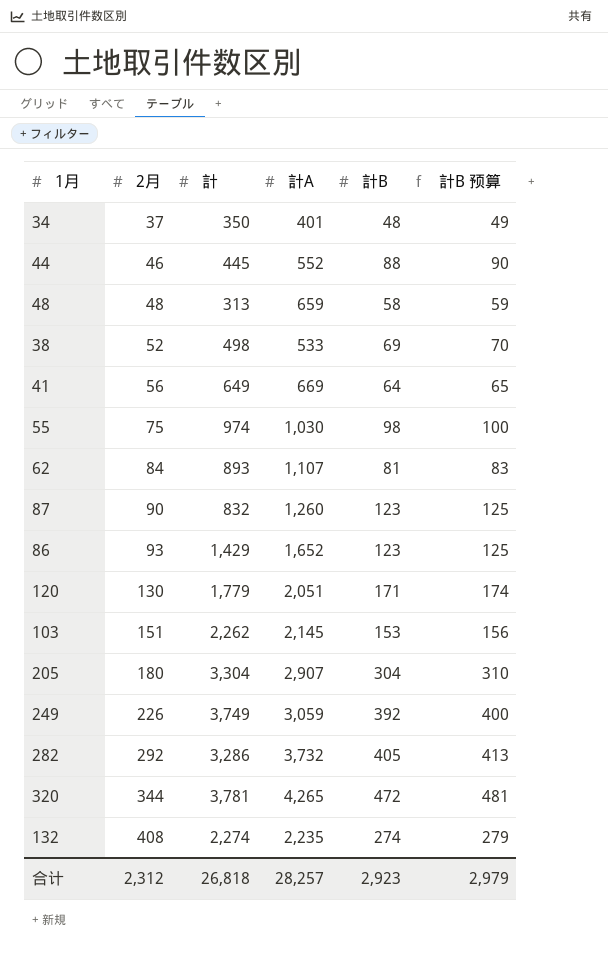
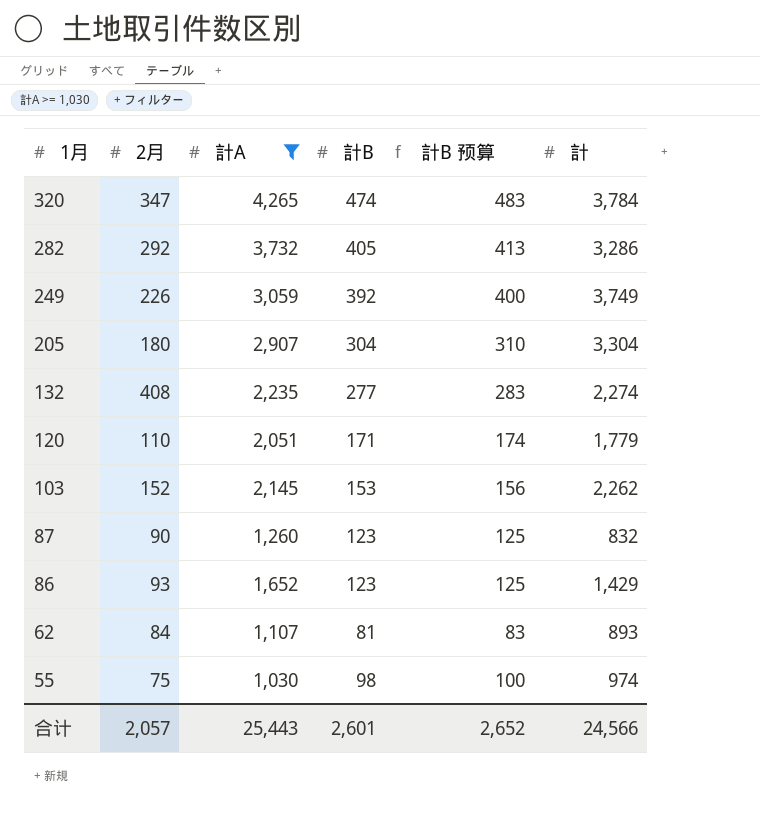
filter: none -> 計A >= 1,030
row order: 2月 ascending -> 1月 descending
column 計 | position: 3 -> 6
320 | 2月: 344 -> 347
320 | 計B: 472 -> 474
320 | 計B 预算: 481 -> 483
320 | 計: 3,781 -> 3,784
132 | 計B: 274 -> 277
132 | 計B 预算: 279 -> 283
120 | 2月: 130 -> 110
103 | 2月: 151 -> 152
合计 | 2月: 2,312 -> 2,057
合计 | 計A: 28,257 -> 25,443
合计 | 計B: 2,923 -> 2,601
合计 | 計B 预算: 2,979 -> 2,652
合计 | 計: 26,818 -> 24,566

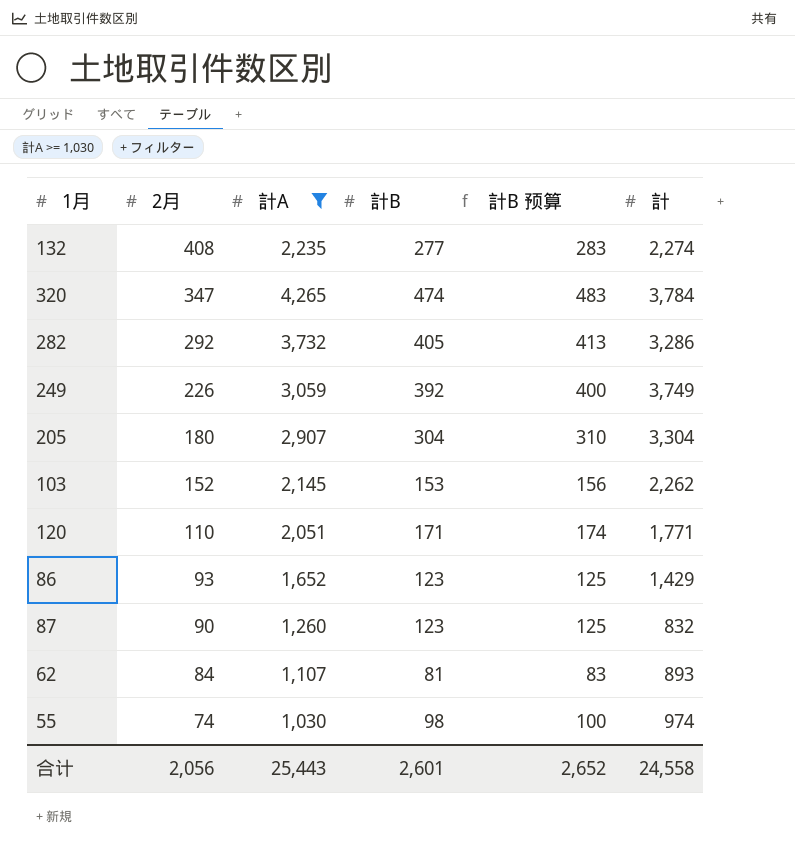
row order: 1月 descending -> 2月 descending
120 | 計: 1,779 -> 1,771
55 | 2月: 75 -> 74
合计 | 2月: 2,057 -> 2,056
合计 | 計: 24,566 -> 24,558

